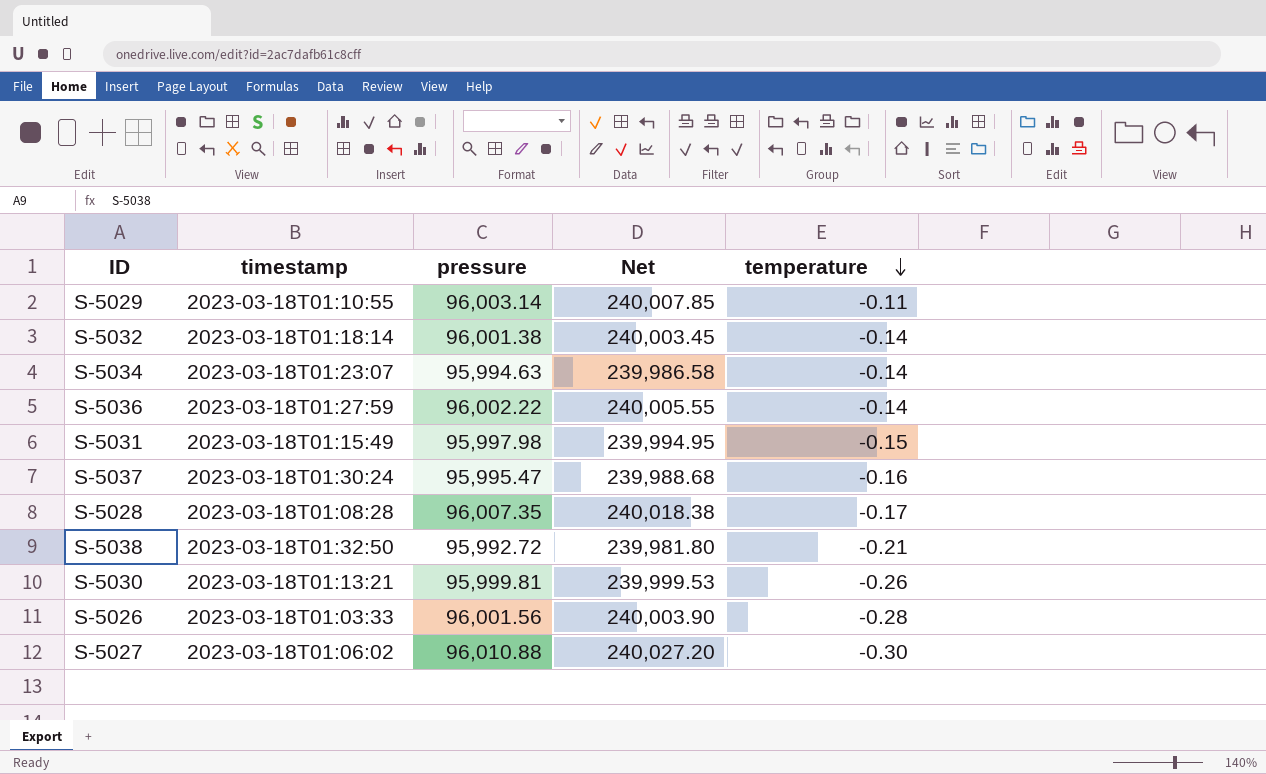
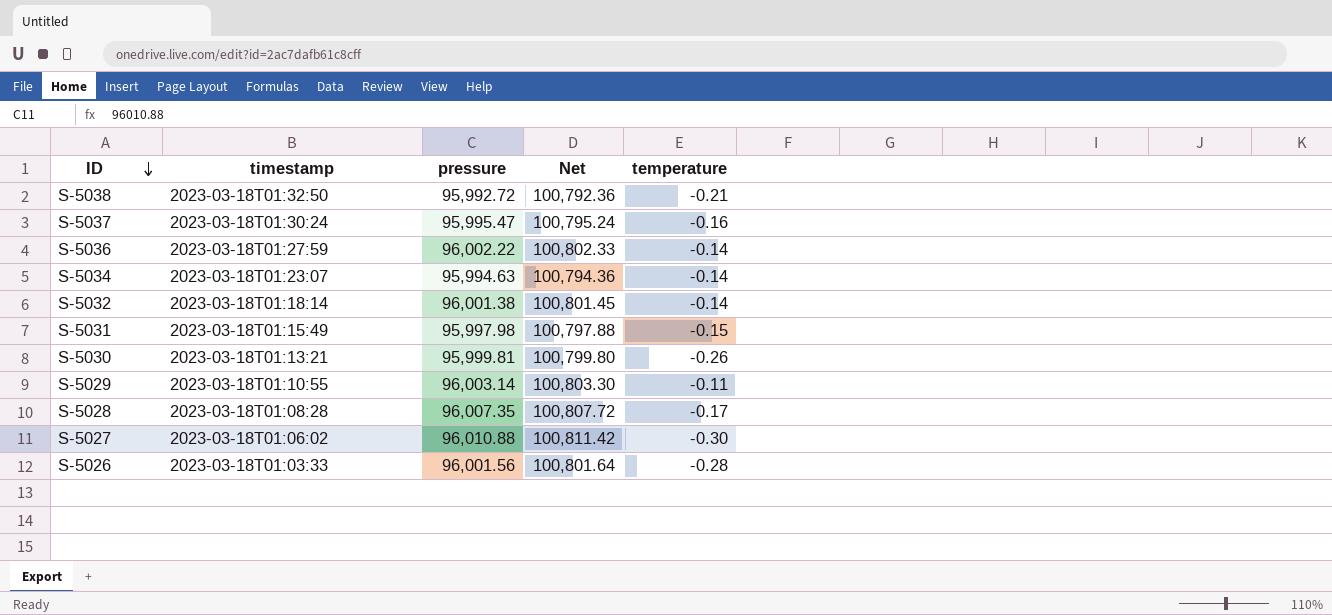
row order: temperature descending -> ID descending
column Net | formula: [pressure] * 2.5 -> [pressure] * 1.05

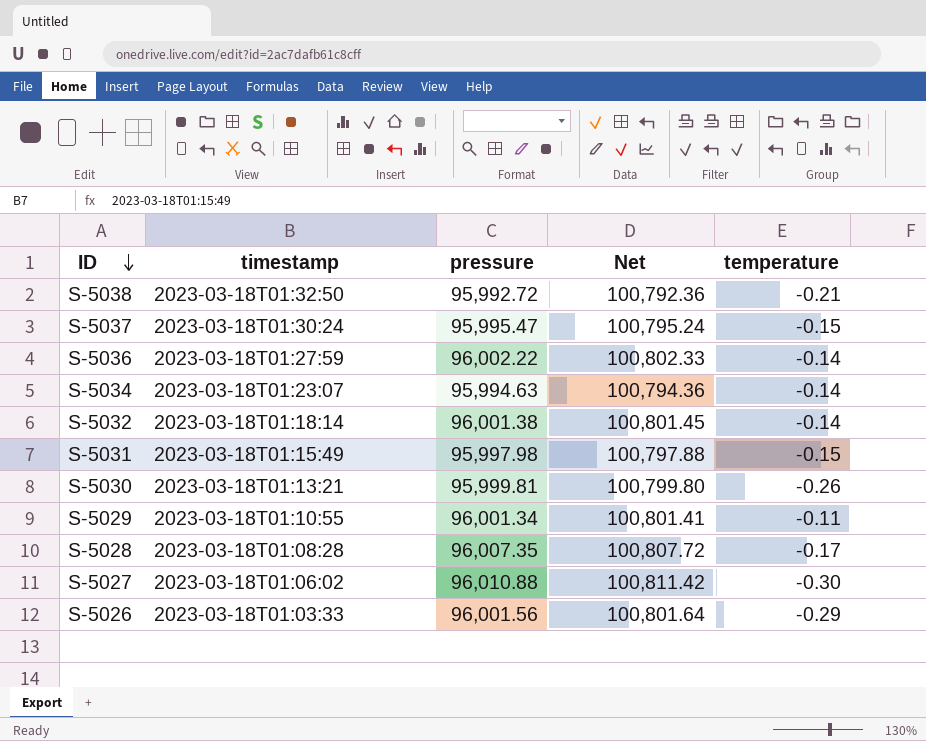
S-5037 | temperature: -0.16 -> -0.15
S-5029 | pressure: 96,003.14 -> 96,001.34
S-5029 | Net: 100,803.30 -> 100,801.41
S-5026 | temperature: -0.28 -> -0.29

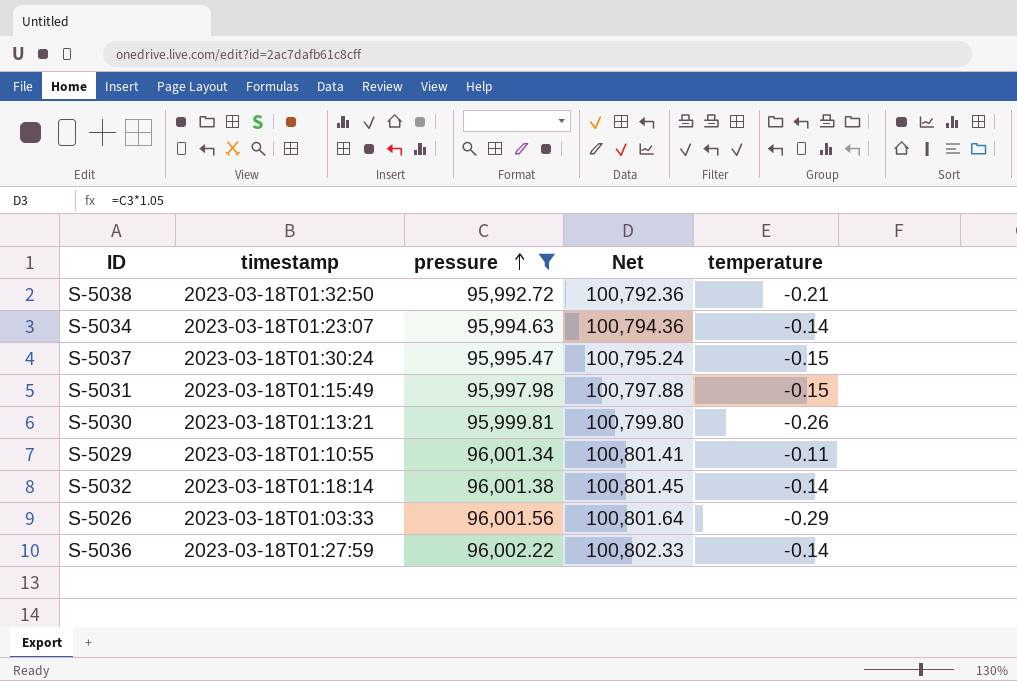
filter: none -> pressure <= 96,002.22
row order: ID descending -> pressure ascending

